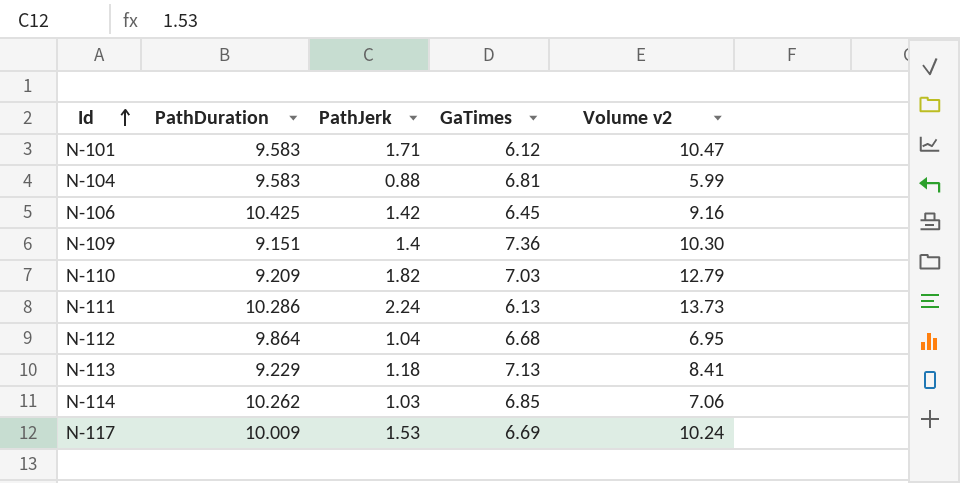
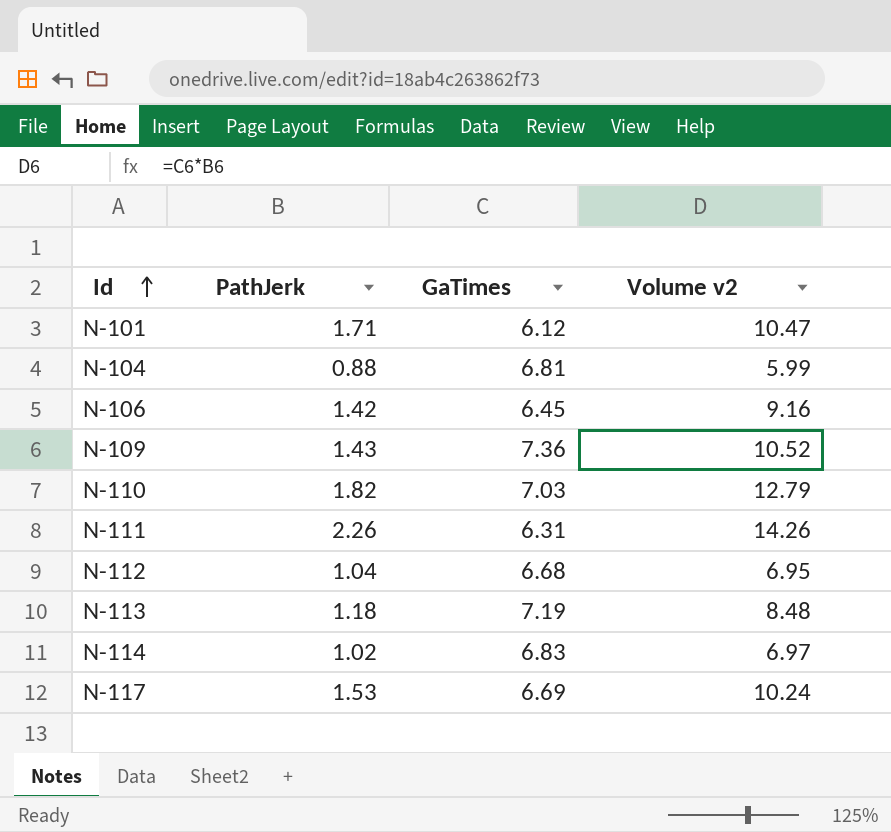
column PathDuration | position: 2 -> none
N-109 | PathJerk: 1.4 -> 1.43
N-109 | Volume v2: 10.30 -> 10.52
N-111 | PathJerk: 2.24 -> 2.26
N-111 | GaTimes: 6.13 -> 6.31
N-111 | Volume v2: 13.73 -> 14.26
N-113 | GaTimes: 7.13 -> 7.19
N-113 | Volume v2: 8.41 -> 8.48
N-114 | PathJerk: 1.03 -> 1.02
N-114 | GaTimes: 6.85 -> 6.83
N-114 | Volume v2: 7.06 -> 6.97

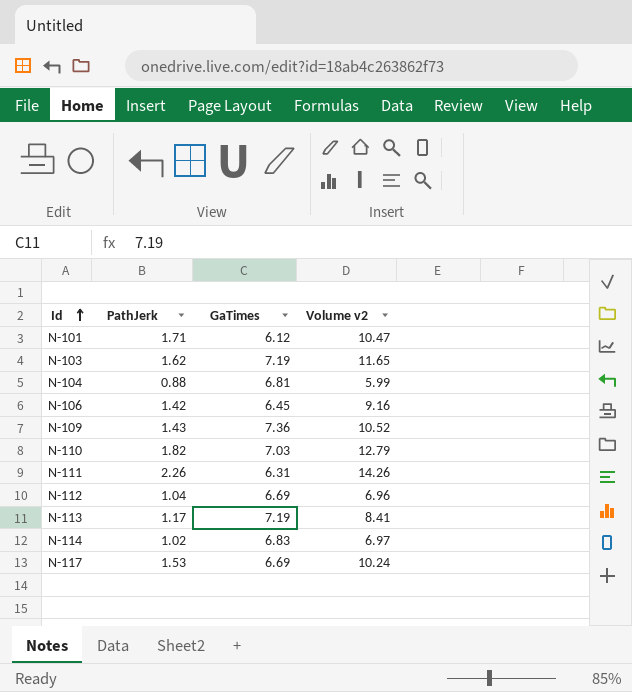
row N-103: none -> 1.62 | 7.19 | 11.65
N-112 | GaTimes: 6.68 -> 6.69
N-112 | Volume v2: 6.95 -> 6.96
N-113 | PathJerk: 1.18 -> 1.17
N-113 | Volume v2: 8.48 -> 8.41

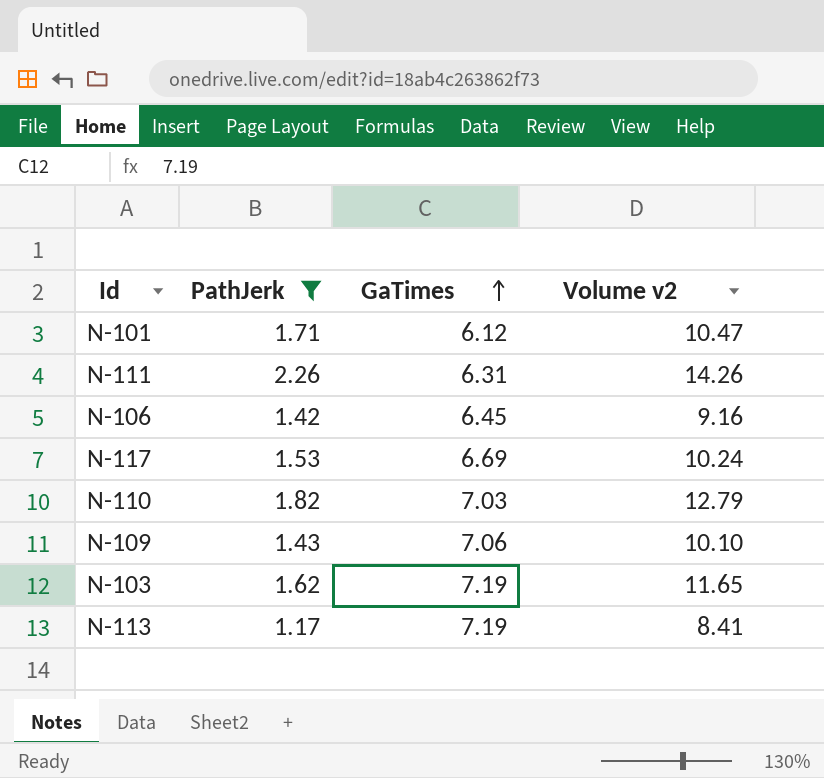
filter: none -> PathJerk >= 1.17
row order: Id ascending -> GaTimes ascending
N-109 | GaTimes: 7.36 -> 7.06
N-109 | Volume v2: 10.52 -> 10.10

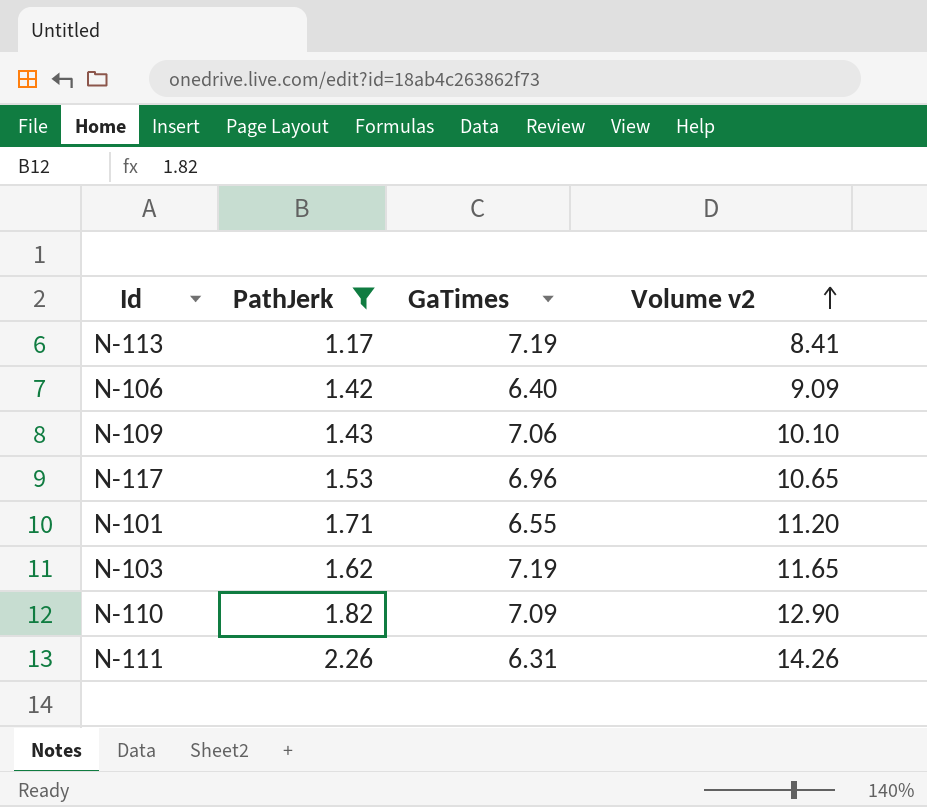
row order: GaTimes ascending -> Volume v2 ascending
N-106 | GaTimes: 6.45 -> 6.40
N-106 | Volume v2: 9.16 -> 9.09
N-117 | GaTimes: 6.69 -> 6.96
N-117 | Volume v2: 10.24 -> 10.65
N-101 | GaTimes: 6.12 -> 6.55
N-101 | Volume v2: 10.47 -> 11.20
N-110 | GaTimes: 7.03 -> 7.09
N-110 | Volume v2: 12.79 -> 12.90

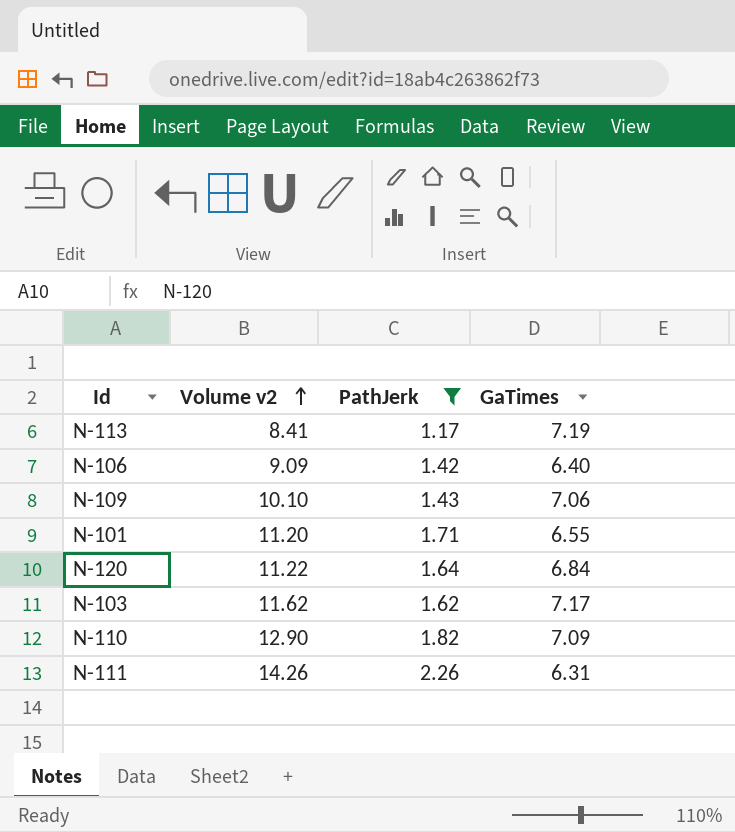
column Volume v2 | position: 4 -> 2
row N-117: 1.53 | 6.96 | 10.65 -> none
row N-120: none -> 11.22 | 1.64 | 6.84
N-103 | Volume v2: 11.65 -> 11.62
N-103 | GaTimes: 7.19 -> 7.17

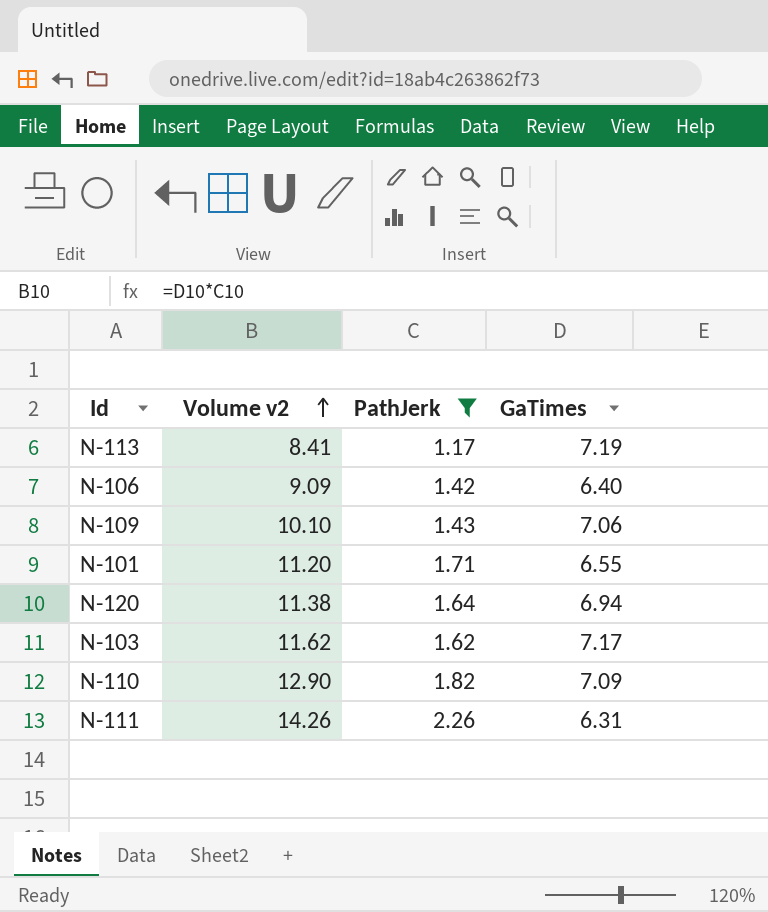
N-120 | Volume v2: 11.22 -> 11.38
N-120 | GaTimes: 6.84 -> 6.94

